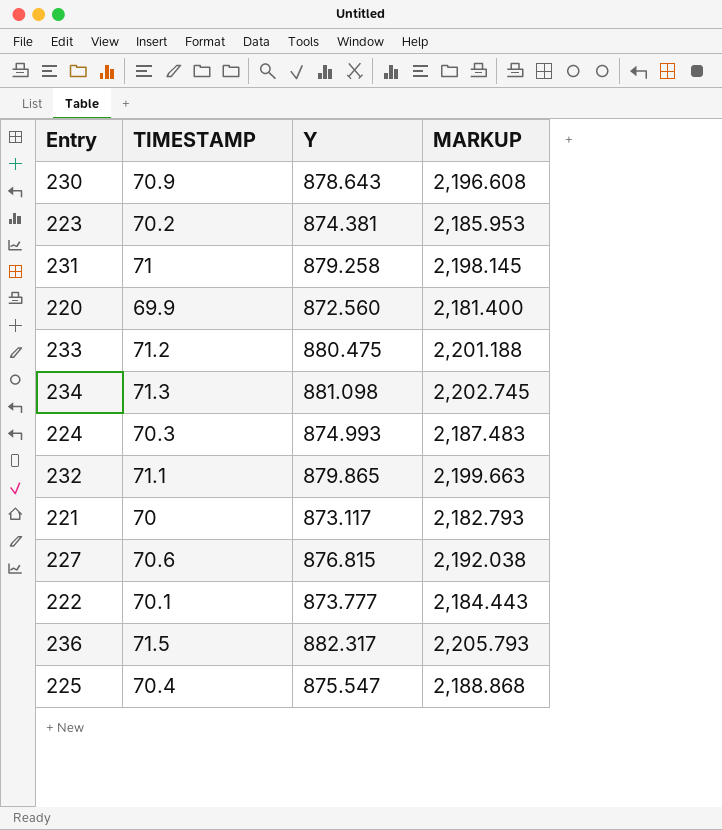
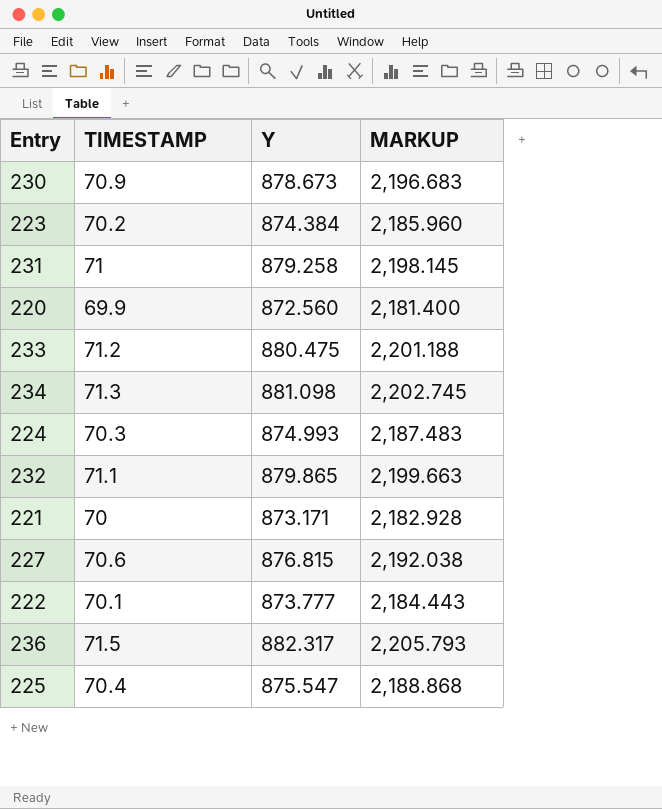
230 | Y: 878.643 -> 878.673
230 | MARKUP: 2,196.608 -> 2,196.683
223 | Y: 874.381 -> 874.384
223 | MARKUP: 2,185.953 -> 2,185.960
221 | Y: 873.117 -> 873.171
221 | MARKUP: 2,182.793 -> 2,182.928

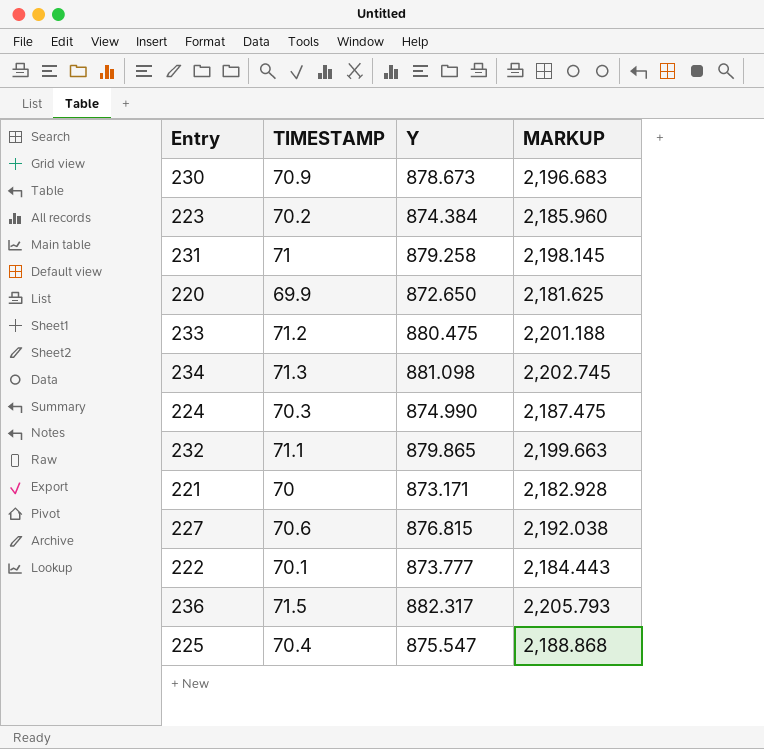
220 | Y: 872.560 -> 872.650
220 | MARKUP: 2,181.400 -> 2,181.625
224 | Y: 874.993 -> 874.990
224 | MARKUP: 2,187.483 -> 2,187.475

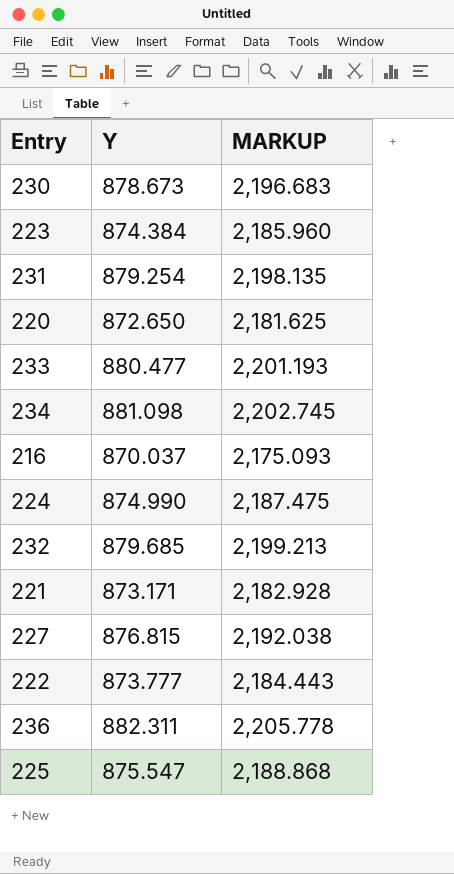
column TIMESTAMP | position: 2 -> none
231 | Y: 879.258 -> 879.254
231 | MARKUP: 2,198.145 -> 2,198.135
233 | Y: 880.475 -> 880.477
233 | MARKUP: 2,201.188 -> 2,201.193
row 216: none -> 870.037 | 2,175.093
232 | Y: 879.865 -> 879.685
232 | MARKUP: 2,199.663 -> 2,199.213
236 | Y: 882.317 -> 882.311
236 | MARKUP: 2,205.793 -> 2,205.778

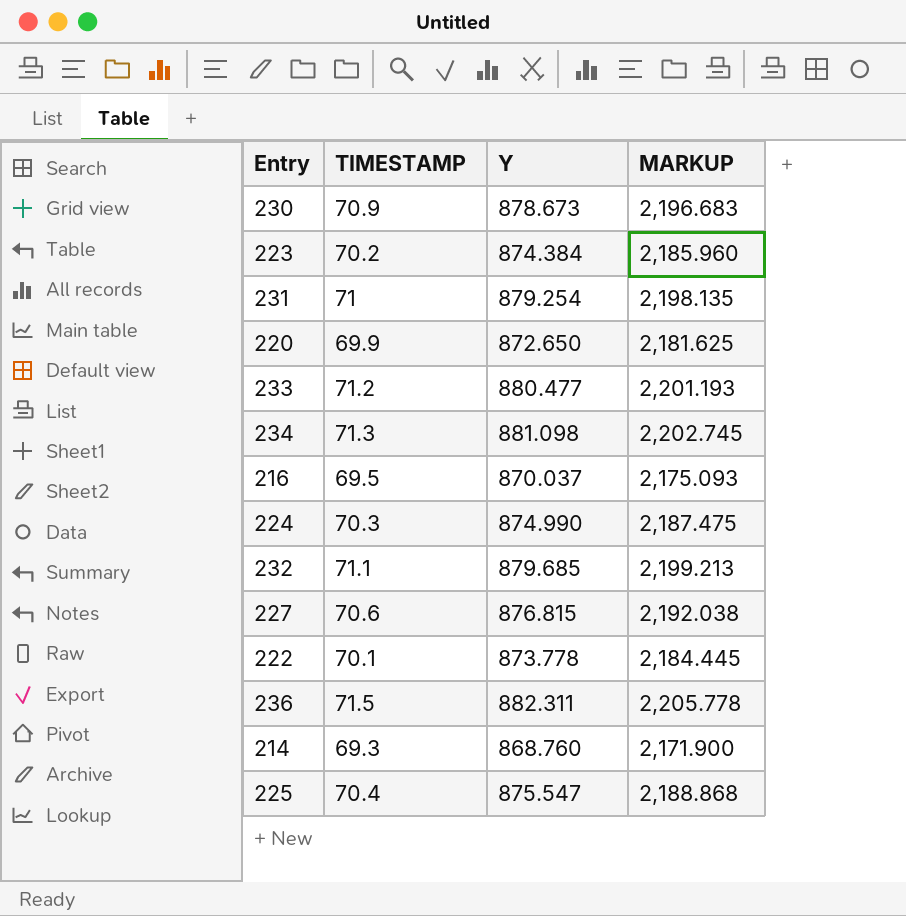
column TIMESTAMP | position: none -> 2
row 221: 873.171 | 2,182.928 -> none
222 | Y: 873.777 -> 873.778
222 | MARKUP: 2,184.443 -> 2,184.445
row 214: none -> 69.3 | 868.760 | 2,171.900

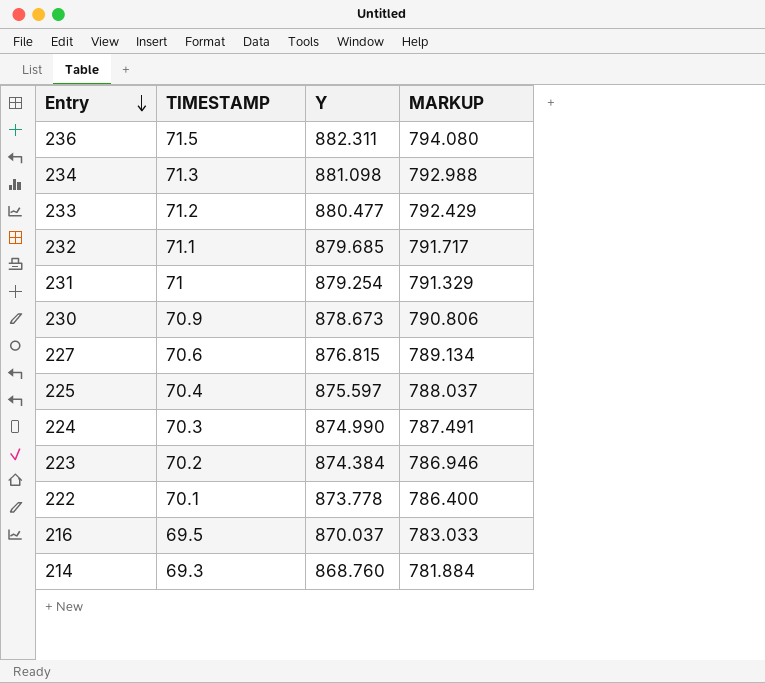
row order: none -> Entry descending
column MARKUP | formula: [Y] * 2.5 -> [Y] * 0.9
row 220: 69.9 | 872.650 | 2,181.625 -> none
225 | Y: 875.547 -> 875.597

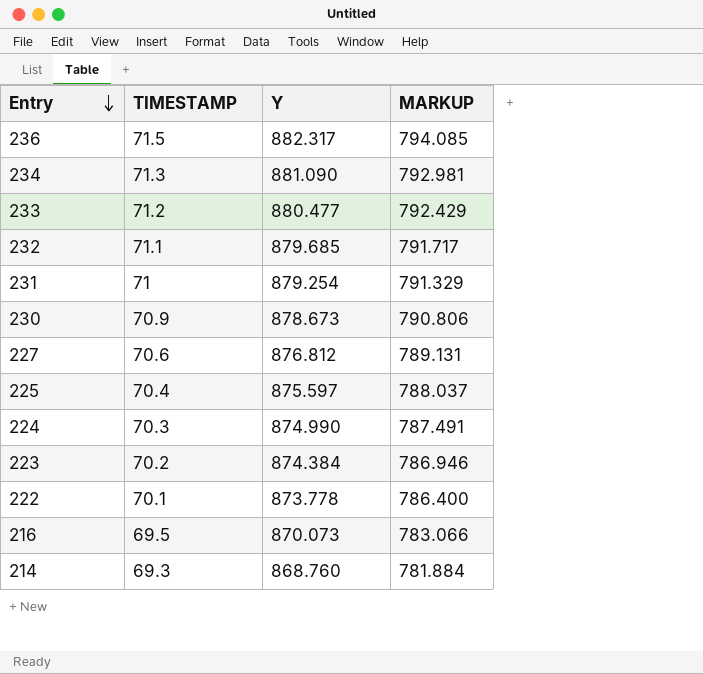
236 | Y: 882.311 -> 882.317
236 | MARKUP: 794.080 -> 794.085
234 | Y: 881.098 -> 881.090
234 | MARKUP: 792.988 -> 792.981
227 | Y: 876.815 -> 876.812
227 | MARKUP: 789.134 -> 789.131
216 | Y: 870.037 -> 870.073
216 | MARKUP: 783.033 -> 783.066

